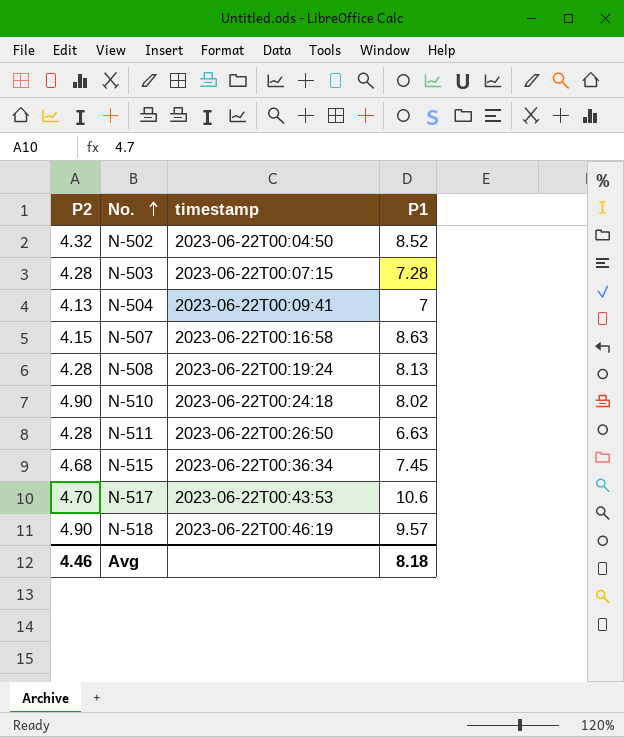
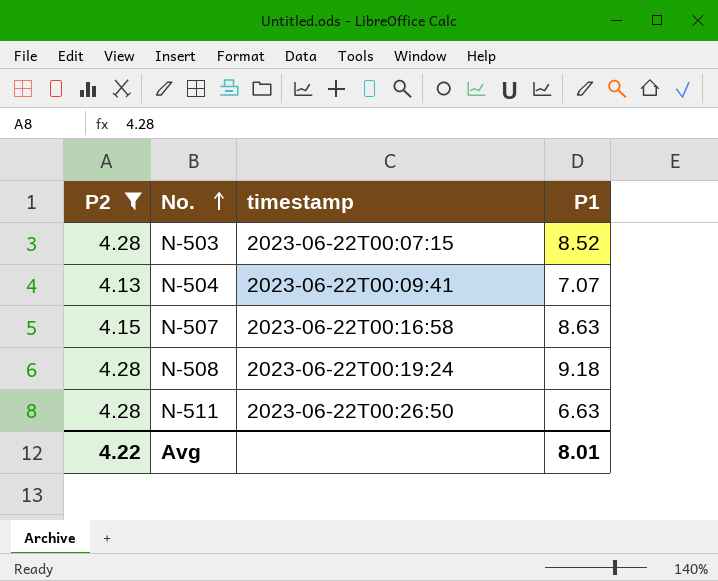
filter: none -> P2 <= 4.28
N-503 | P1: 7.28 -> 8.52
N-504 | P1: 7 -> 7.07
N-508 | P1: 8.13 -> 9.18
Avg | P2: 4.46 -> 4.22
Avg | P1: 8.18 -> 8.01

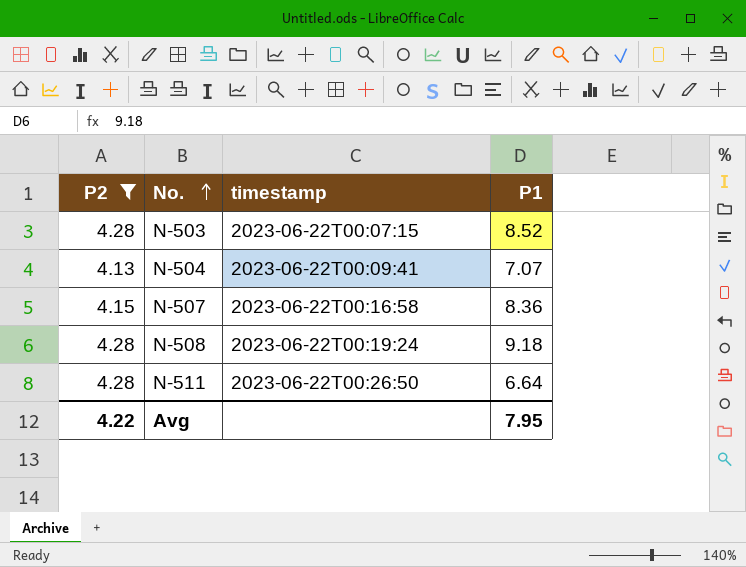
N-507 | P1: 8.63 -> 8.36
N-511 | P1: 6.63 -> 6.64
Avg | P1: 8.01 -> 7.95

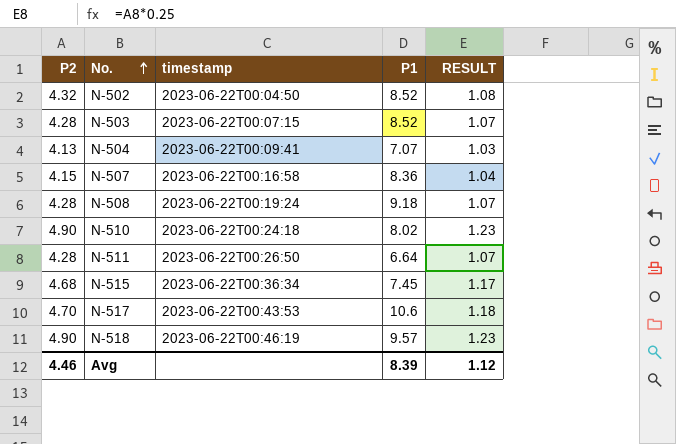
filter: P2 <= 4.28 -> none
column RESULT | formula: none -> [P2] * 0.25
Avg | P2: 4.22 -> 4.46
Avg | P1: 7.95 -> 8.39

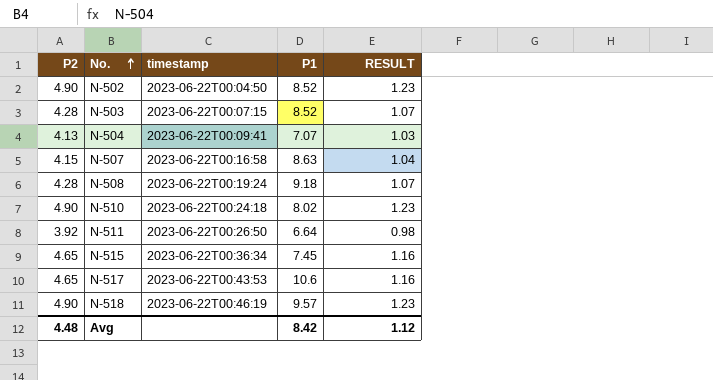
N-502 | P2: 4.32 -> 4.90
N-502 | RESULT: 1.08 -> 1.23
N-507 | P1: 8.36 -> 8.63
N-511 | P2: 4.28 -> 3.92
N-511 | RESULT: 1.07 -> 0.98
N-515 | P2: 4.68 -> 4.65
N-515 | RESULT: 1.17 -> 1.16
N-517 | P2: 4.70 -> 4.65
N-517 | RESULT: 1.18 -> 1.16
Avg | P2: 4.46 -> 4.48
Avg | P1: 8.39 -> 8.42

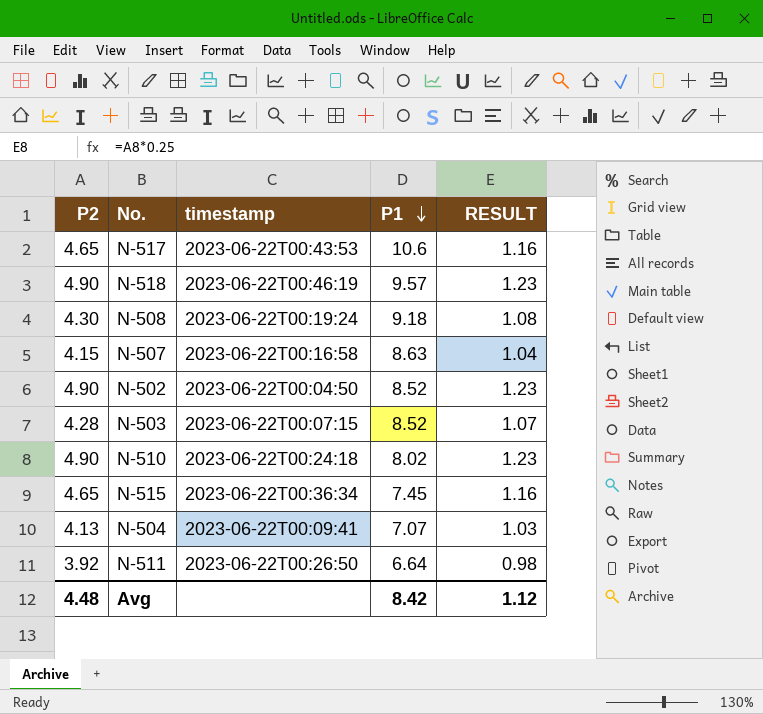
row order: No. ascending -> P1 descending
N-508 | P2: 4.28 -> 4.30
N-508 | RESULT: 1.07 -> 1.08

